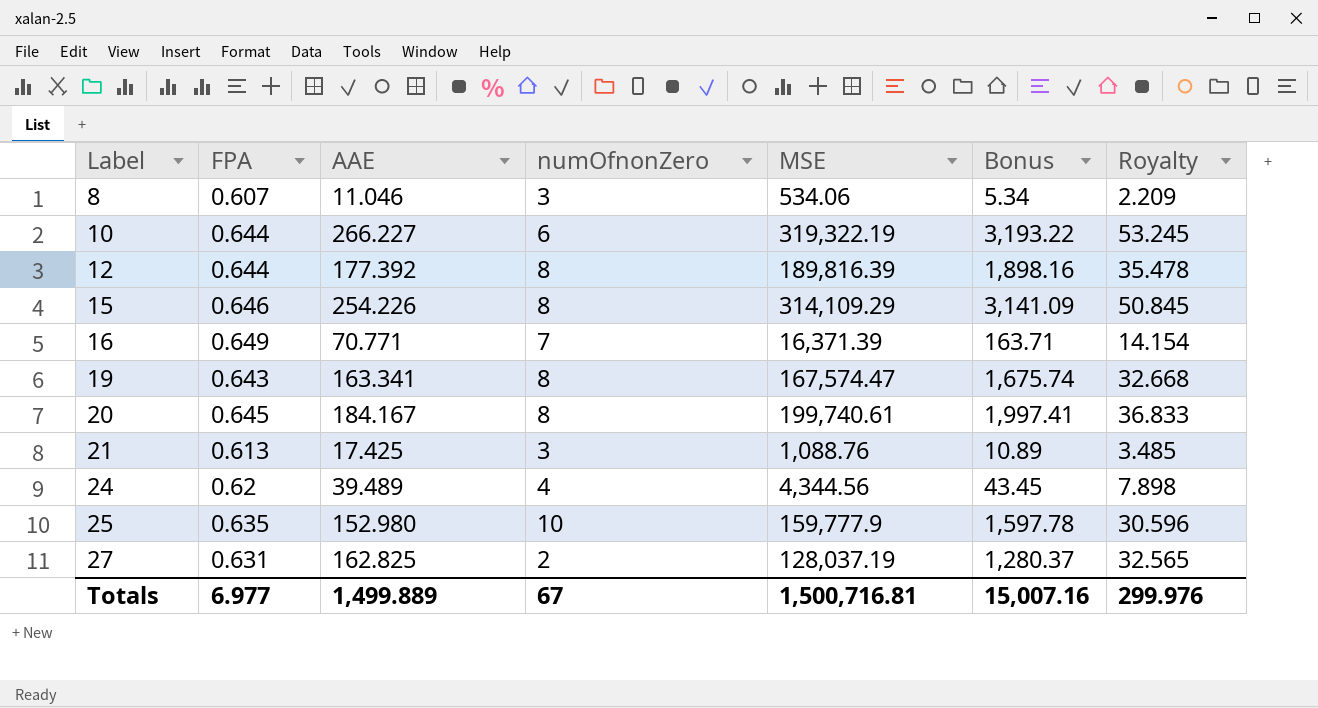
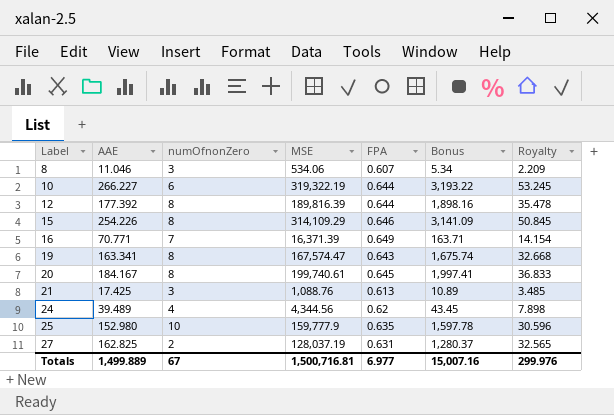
column FPA | position: 2 -> 5

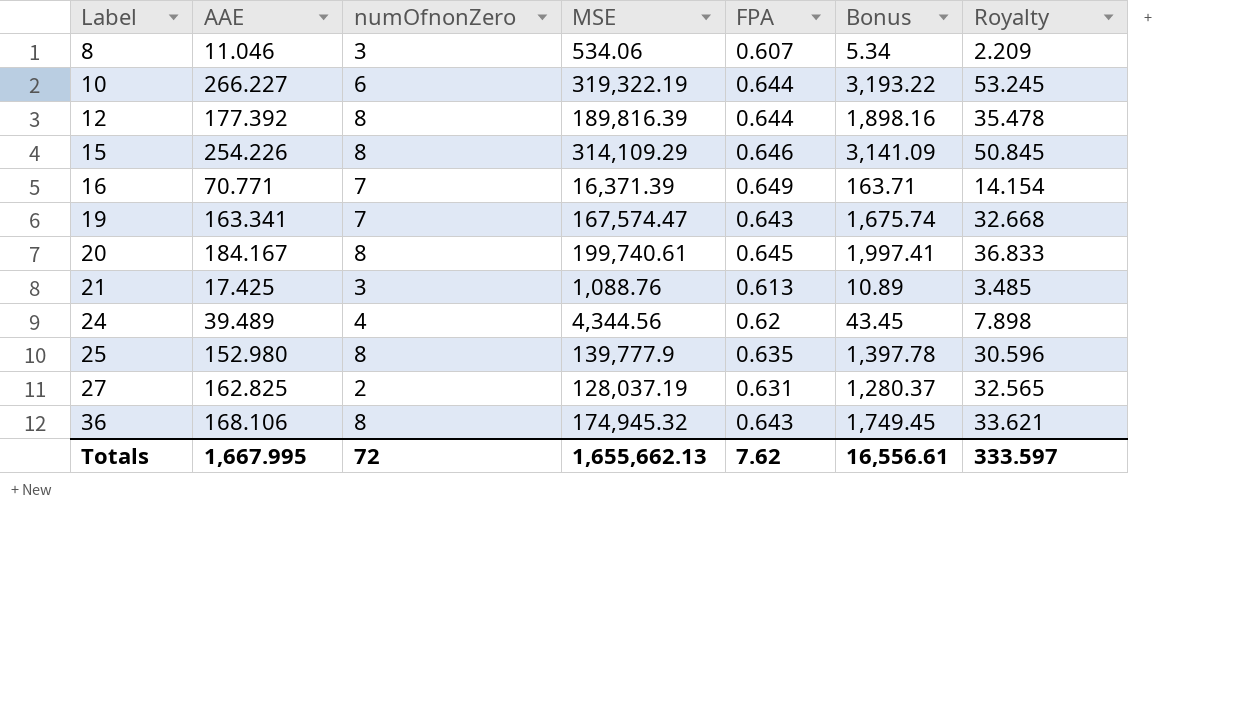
19 | numOfnonZero: 8 -> 7
25 | numOfnonZero: 10 -> 8
25 | MSE: 159,777.9 -> 139,777.9
25 | Bonus: 1,597.78 -> 1,397.78
row 36: none -> 168.106 | 8 | 174,945.32 | 0.643 | 1,749.45 | 33.621
Totals | AAE: 1,499.889 -> 1,667.995
Totals | numOfnonZero: 67 -> 72
Totals | MSE: 1,500,716.81 -> 1,655,662.13
Totals | FPA: 6.977 -> 7.62
Totals | Bonus: 15,007.16 -> 16,556.61
Totals | Royalty: 299.976 -> 333.597

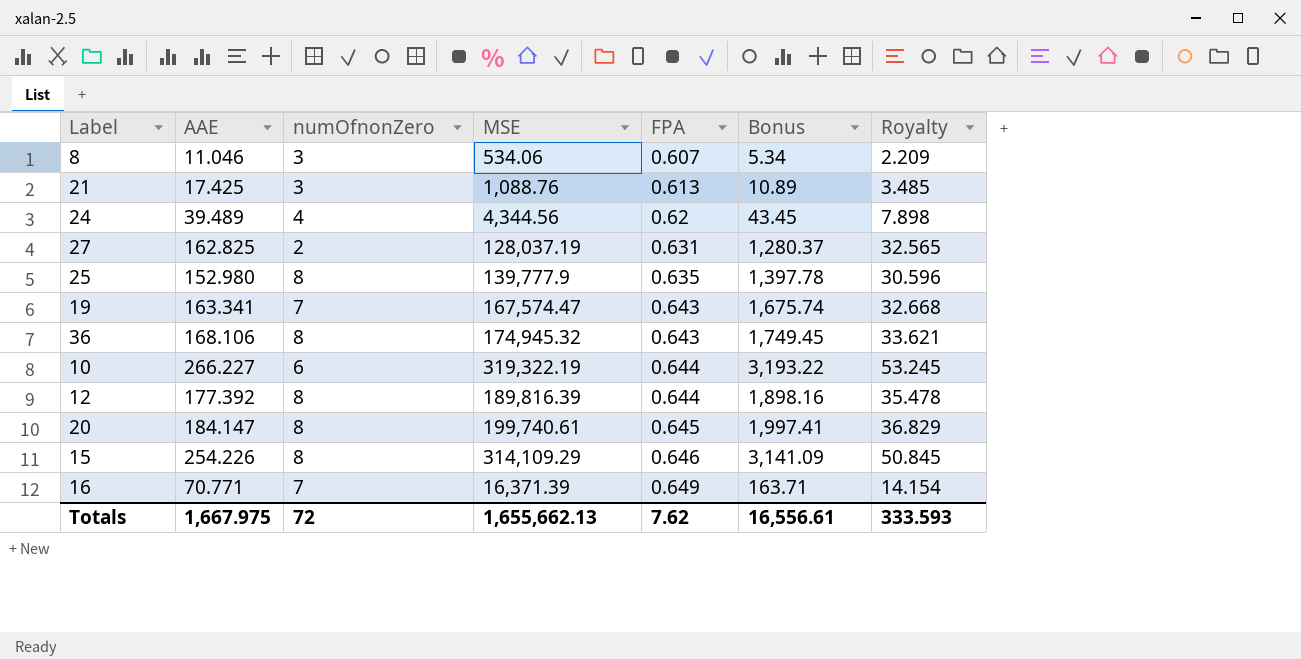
row order: Label ascending -> FPA ascending
20 | AAE: 184.167 -> 184.147
20 | Royalty: 36.833 -> 36.829
Totals | AAE: 1,667.995 -> 1,667.975
Totals | Royalty: 333.597 -> 333.593

